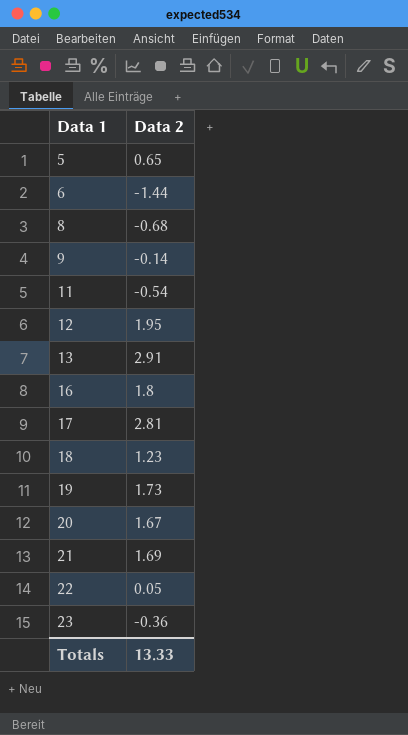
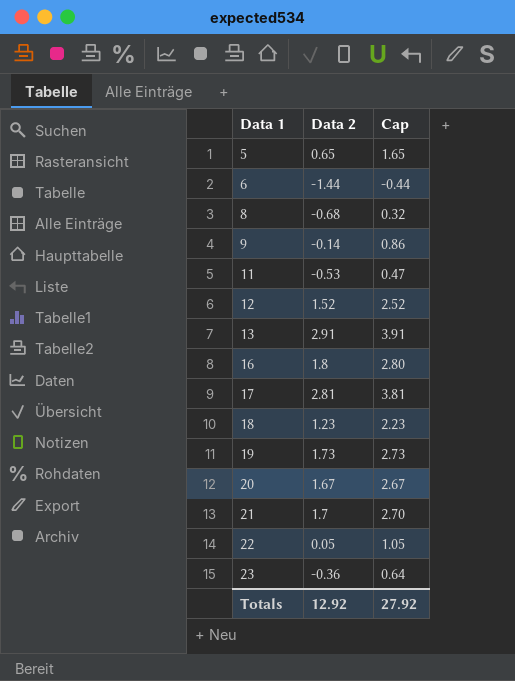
column Cap | formula: none -> [Data 2] + 1
11 | Data 2: -0.54 -> -0.53
12 | Data 2: 1.95 -> 1.52
21 | Data 2: 1.69 -> 1.7
Totals | Data 2: 13.33 -> 12.92

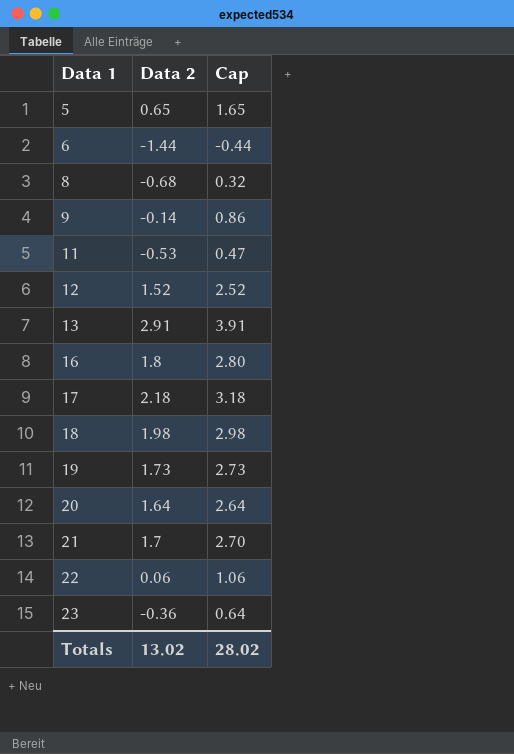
17 | Data 2: 2.81 -> 2.18
17 | Cap: 3.81 -> 3.18
18 | Data 2: 1.23 -> 1.98
18 | Cap: 2.23 -> 2.98
20 | Data 2: 1.67 -> 1.64
20 | Cap: 2.67 -> 2.64
22 | Data 2: 0.05 -> 0.06
22 | Cap: 1.05 -> 1.06
Totals | Data 2: 12.92 -> 13.02
Totals | Cap: 27.92 -> 28.02

